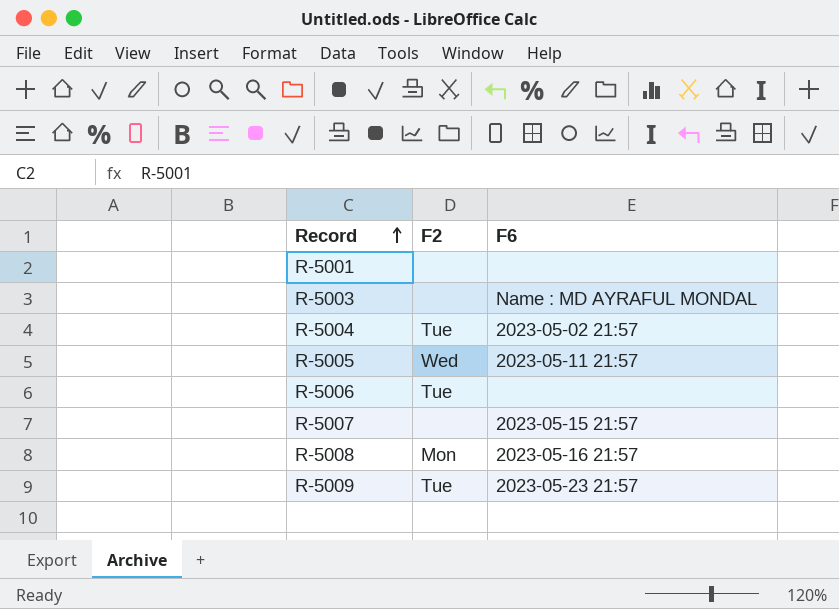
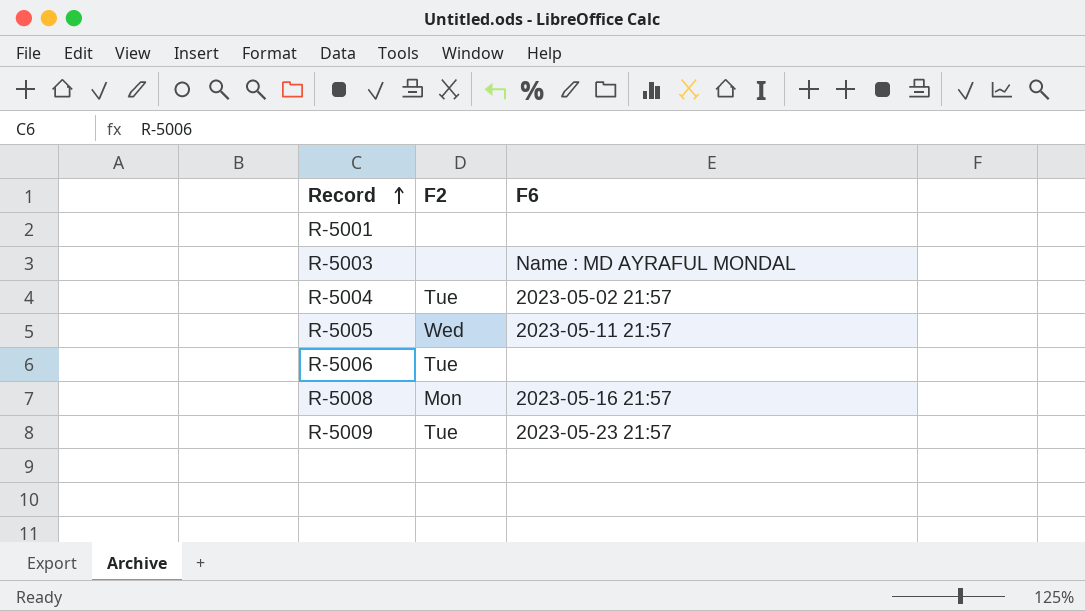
row R-5007: none | 2023-05-15 21:57 -> none

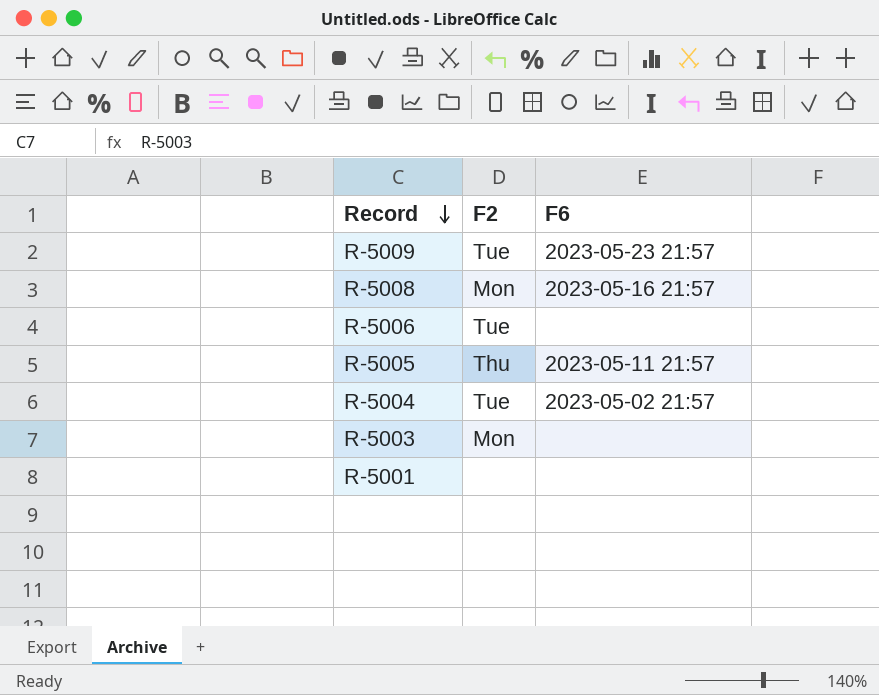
row order: Record ascending -> Record descending
R-5005 | F2: Wed -> Thu
R-5003 | F2: none -> Mon
R-5003 | F6: Name : MD AYRAFUL MONDAL -> none

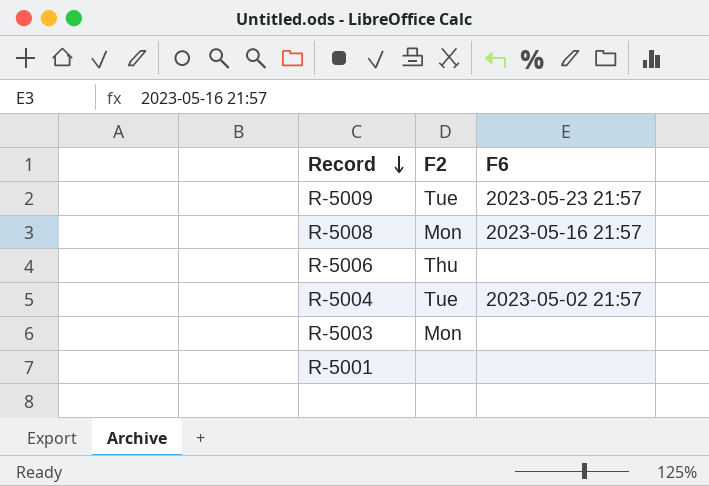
row R-5005: Thu | 2023-05-11 21:57 -> none
R-5006 | F2: Tue -> Thu

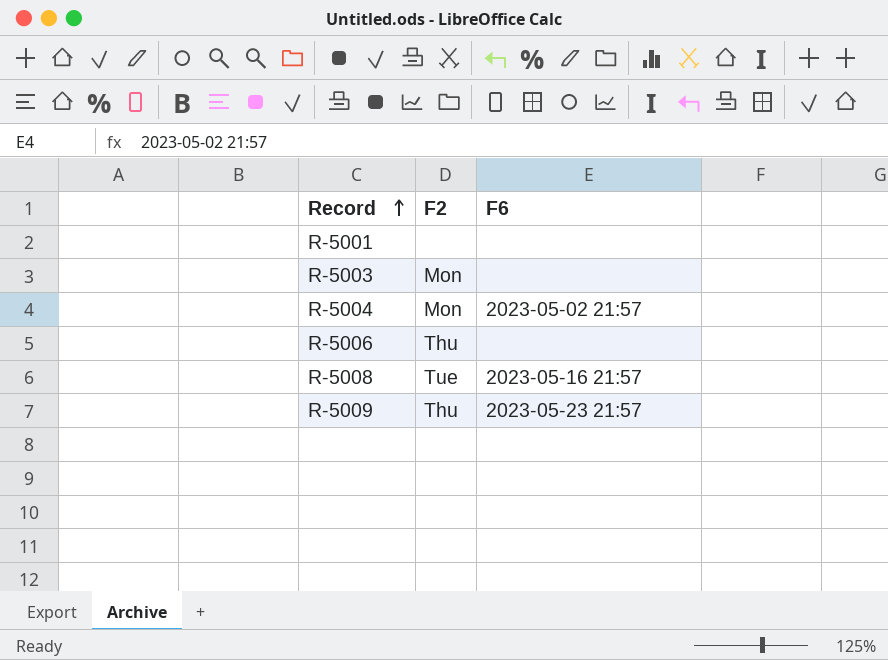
row order: Record descending -> Record ascending
R-5004 | F2: Tue -> Mon
R-5008 | F2: Mon -> Tue
R-5009 | F2: Tue -> Thu

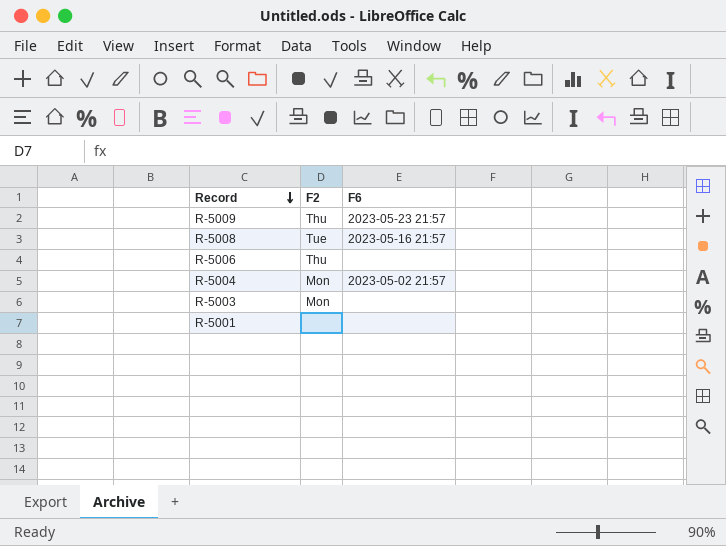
row order: Record ascending -> Record descending

